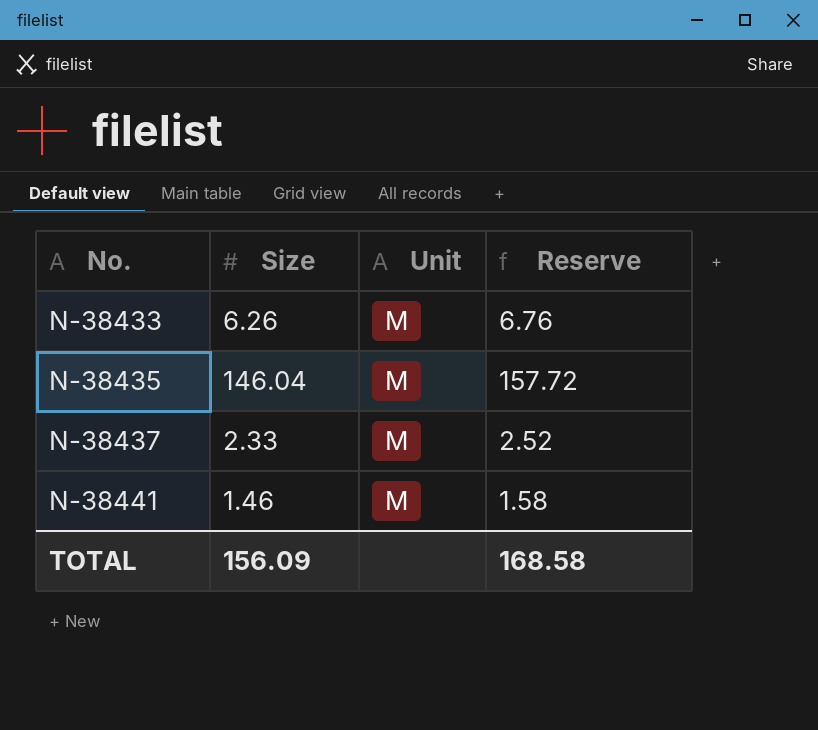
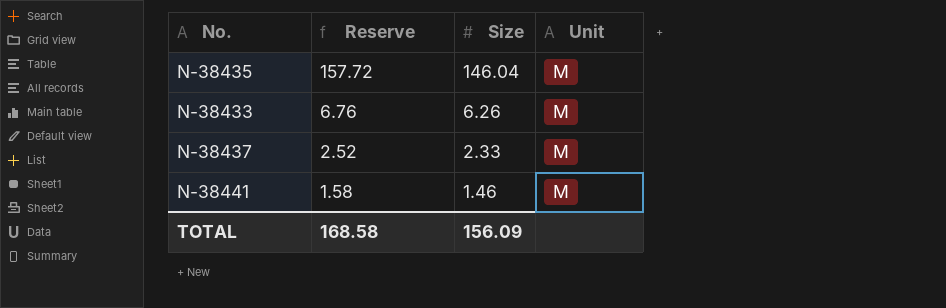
row order: No. ascending -> Reserve descending
column Reserve | position: 4 -> 2

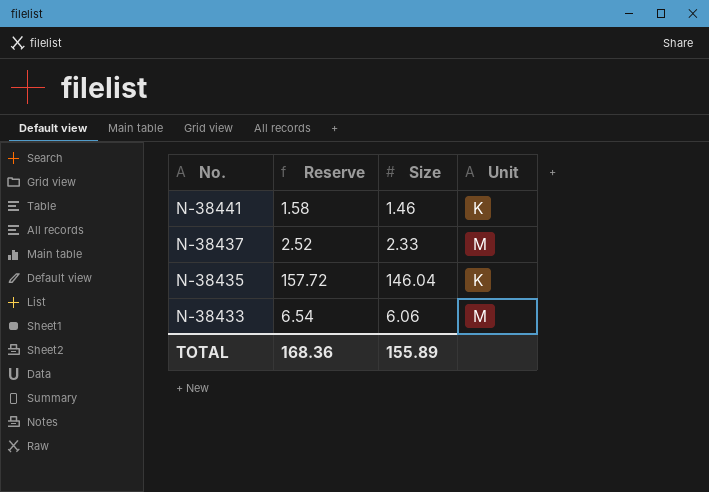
row order: Reserve descending -> No. descending
N-38441 | Unit: M -> K
N-38435 | Unit: M -> K
N-38433 | Reserve: 6.76 -> 6.54
N-38433 | Size: 6.26 -> 6.06
TOTAL | Reserve: 168.58 -> 168.36
TOTAL | Size: 156.09 -> 155.89

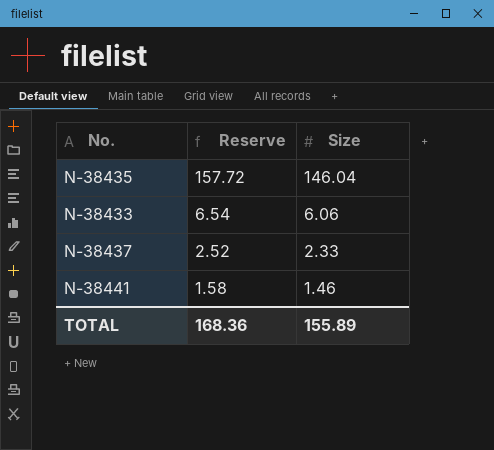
row order: No. descending -> Reserve descending
column Unit | position: 4 -> none

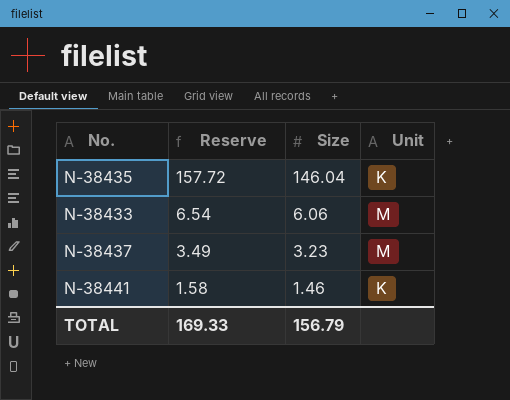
column Unit | position: none -> 4
N-38437 | Reserve: 2.52 -> 3.49
N-38437 | Size: 2.33 -> 3.23
TOTAL | Reserve: 168.36 -> 169.33
TOTAL | Size: 155.89 -> 156.79

